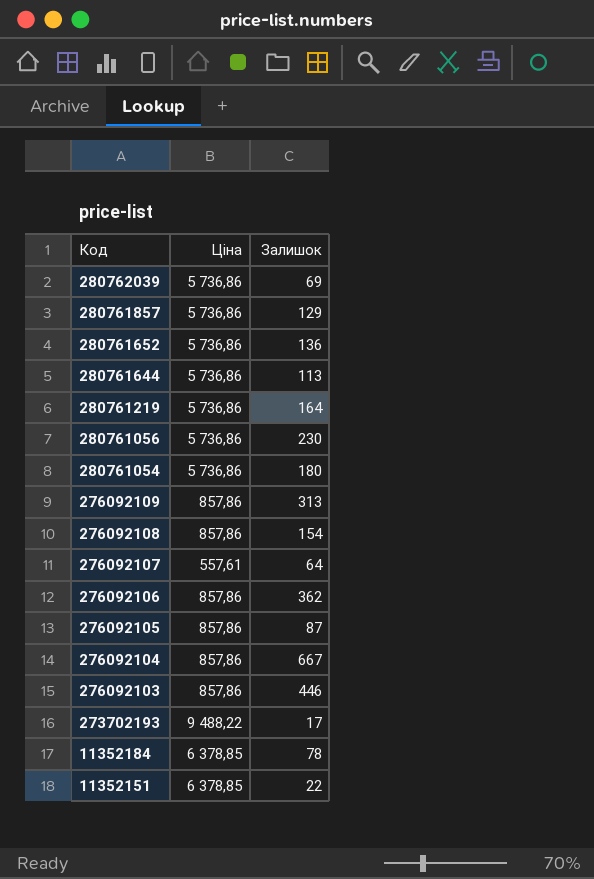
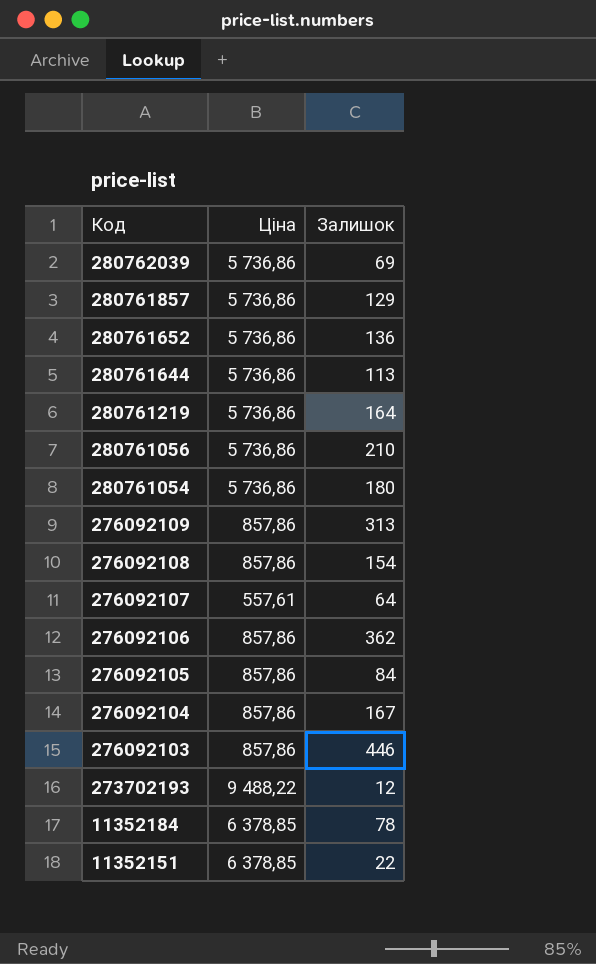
280761056 | Залишок: 230 -> 210
276092105 | Залишок: 87 -> 84
276092104 | Залишок: 667 -> 167
273702193 | Залишок: 17 -> 12

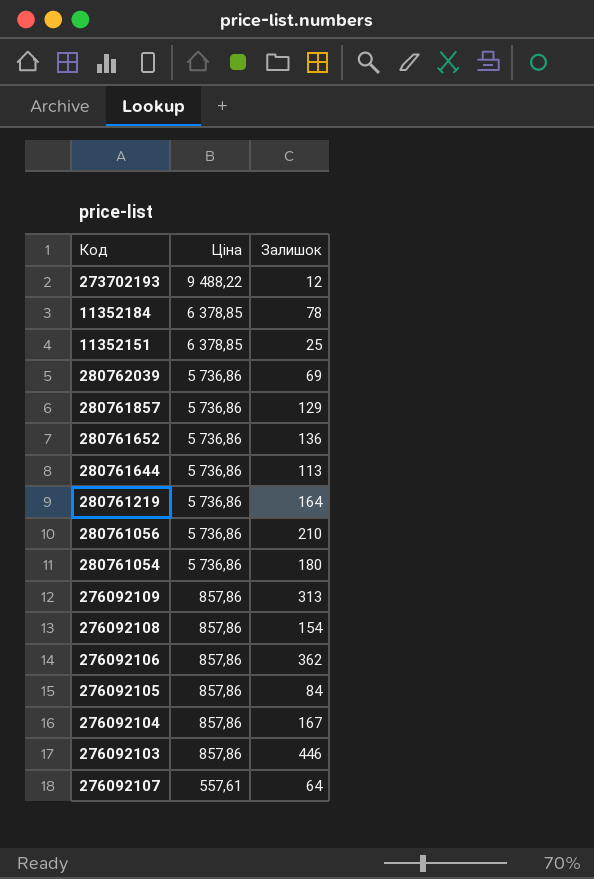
row order: Код descending -> Ціна descending
11352151 | Залишок: 22 -> 25

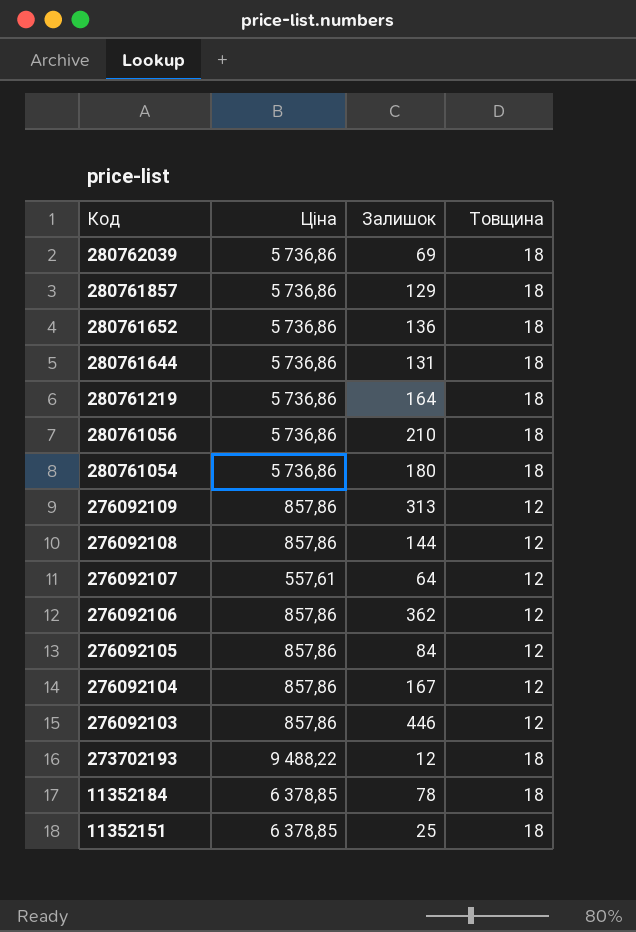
row order: Ціна descending -> Код descending
column Товщина | position: none -> 4
280761644 | Залишок: 113 -> 131
276092108 | Залишок: 154 -> 144

